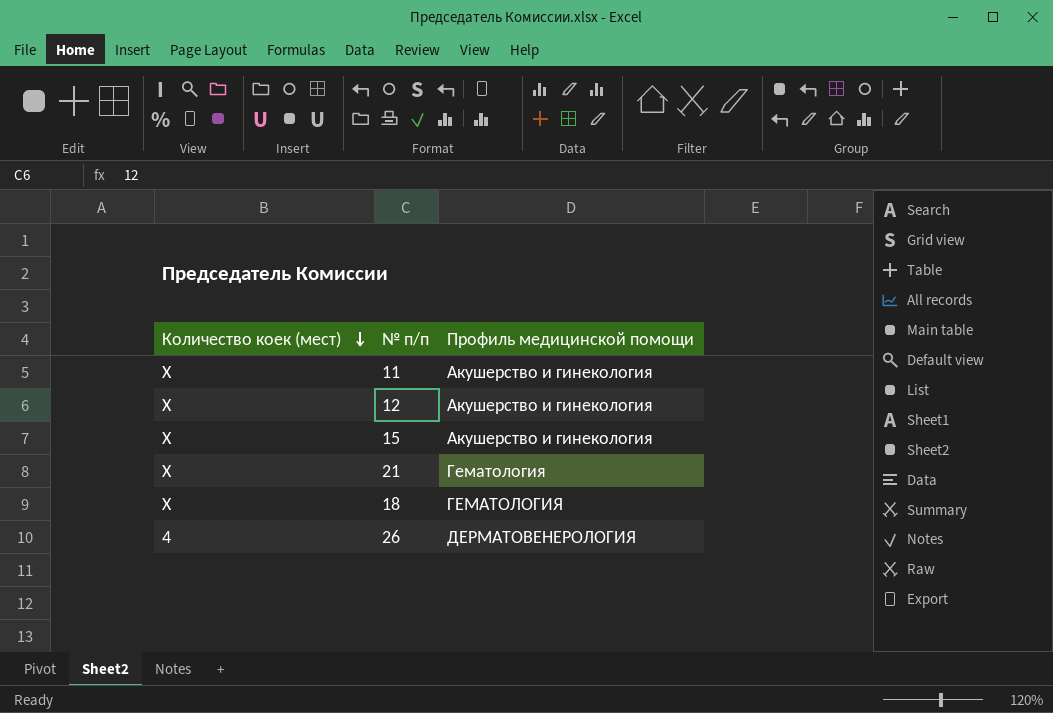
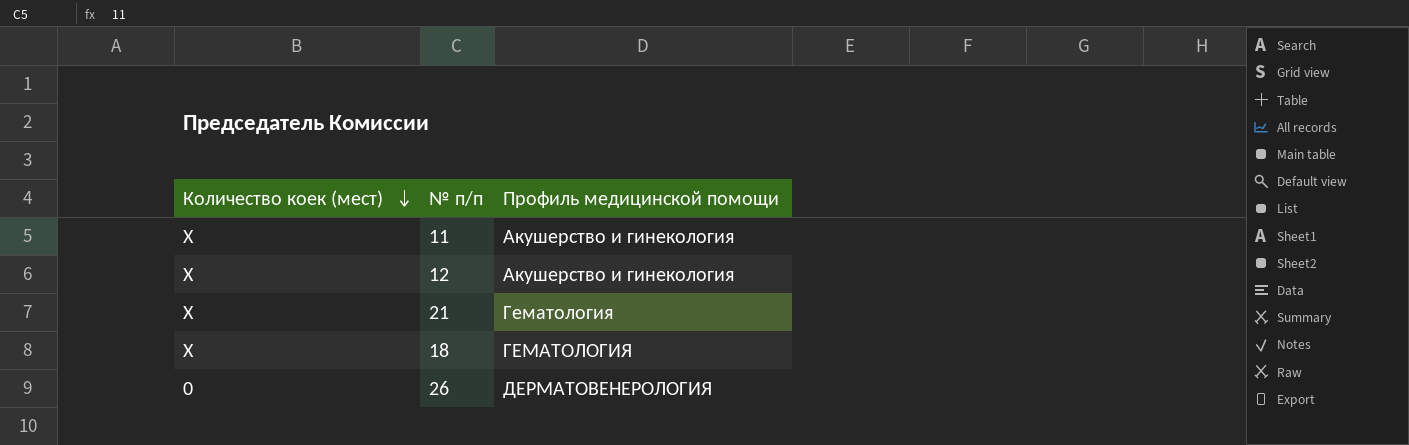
row 15: X | Акушерство и гинекология -> none
26 | Количество коек (мест): 4 -> 0

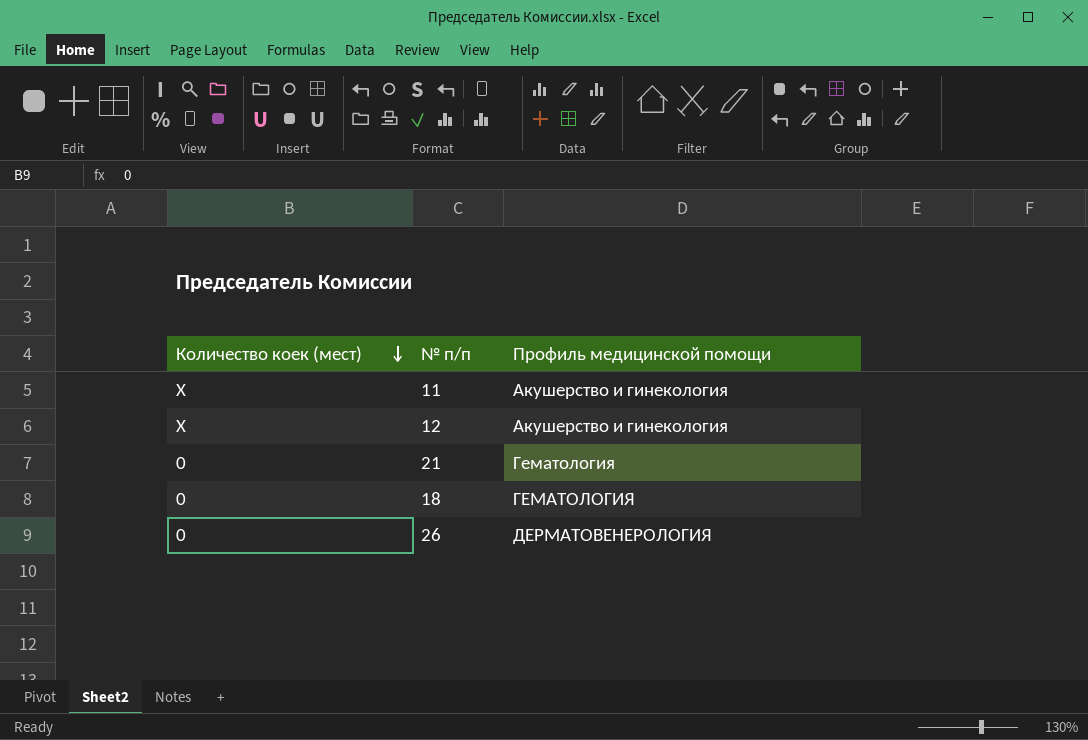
21 | Количество коек (мест): X -> 0
18 | Количество коек (мест): X -> 0

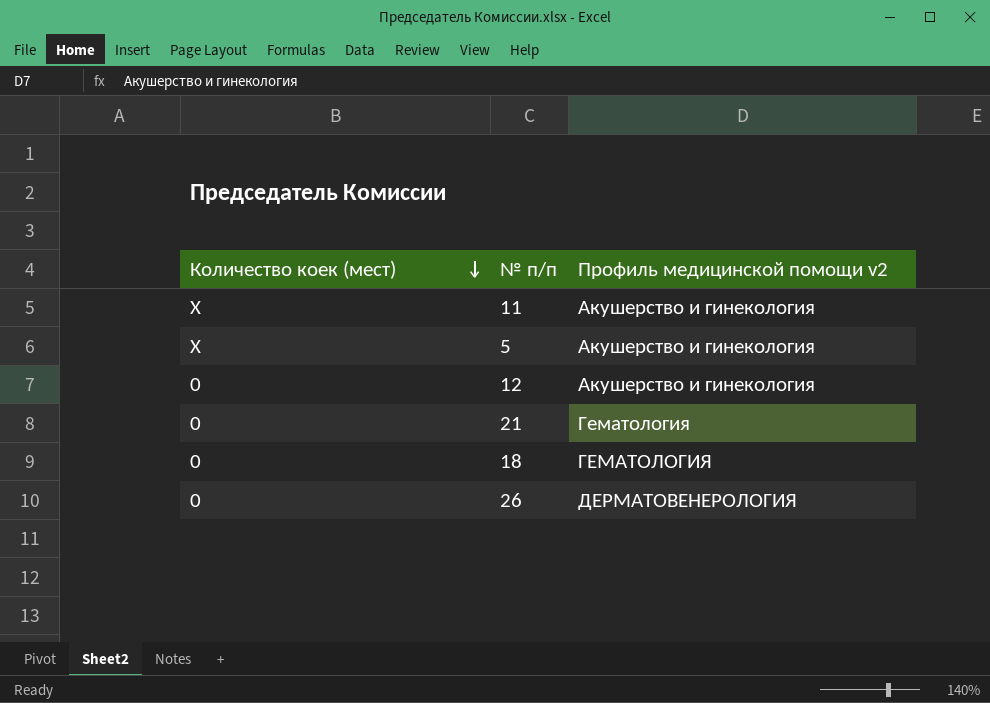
column name: Профиль медицинской помощи -> Профиль медицинской помощи v2
row 5: none -> X | Акушерство и гинекология
12 | Количество коек (мест): X -> 0

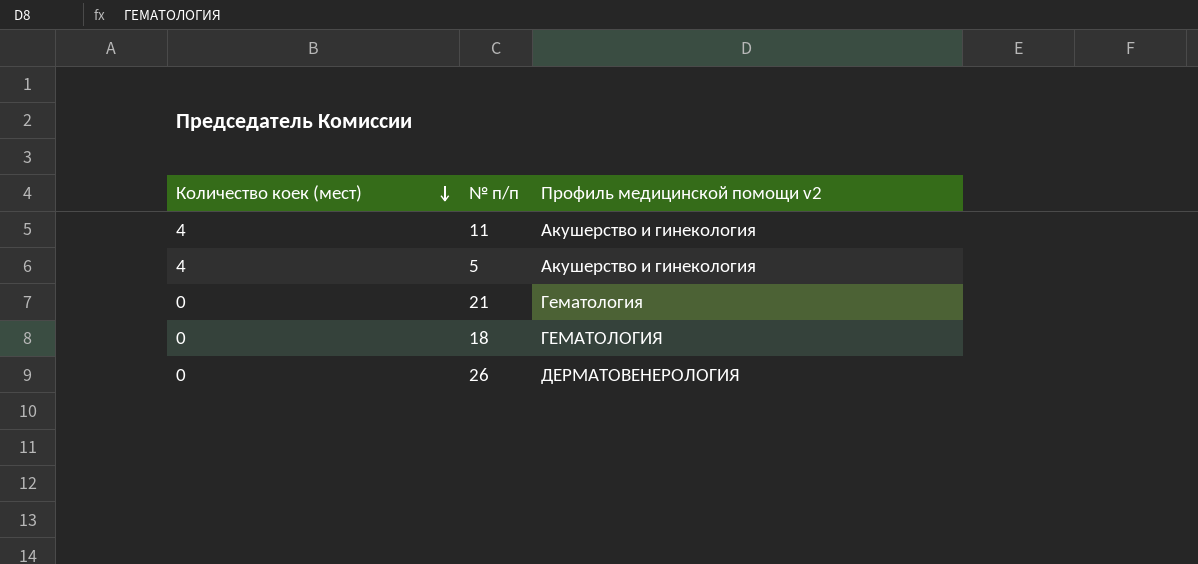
row 12: 0 | Акушерство и гинекология -> none
11 | Количество коек (мест): X -> 4
5 | Количество коек (мест): X -> 4

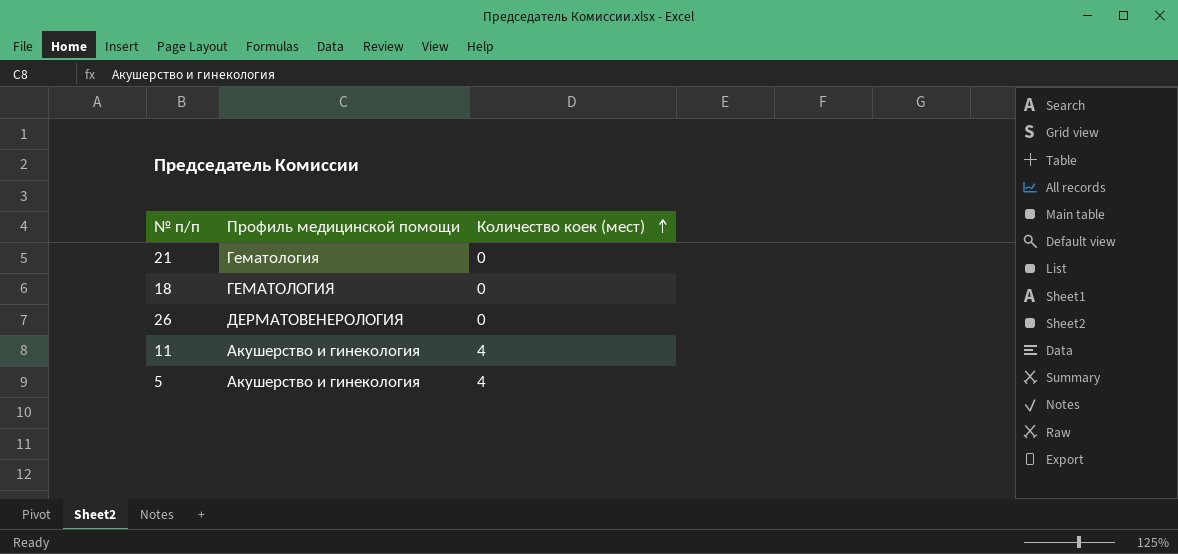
row order: Количество коек (мест) descending -> Количество коек (мест) ascending
column name: Профиль медицинской помощи v2 -> Профиль медицинской помощи
column Количество коек (мест) | position: 1 -> 3

